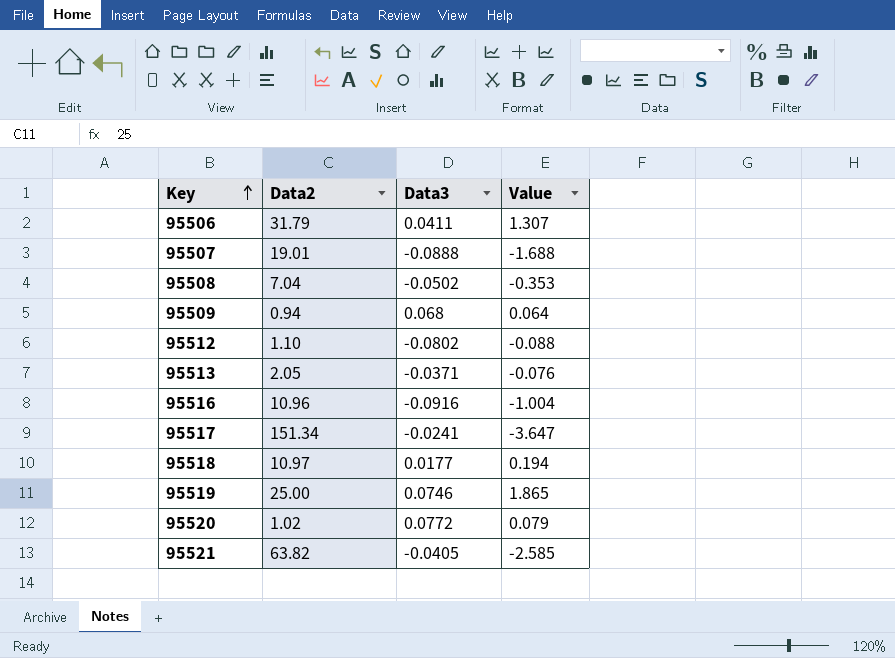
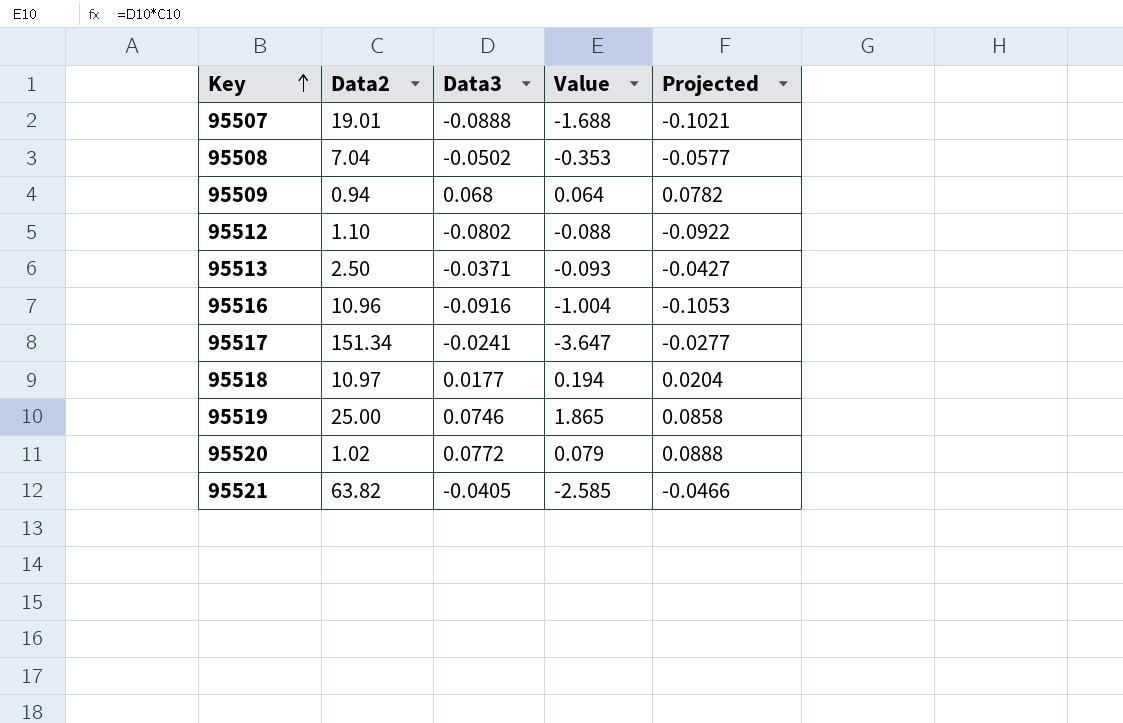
column Projected | formula: none -> [Data3] * 1.15
row 95506: 31.79 | 0.0411 | 1.307 -> none
95513 | Data2: 2.05 -> 2.50
95513 | Value: -0.076 -> -0.093

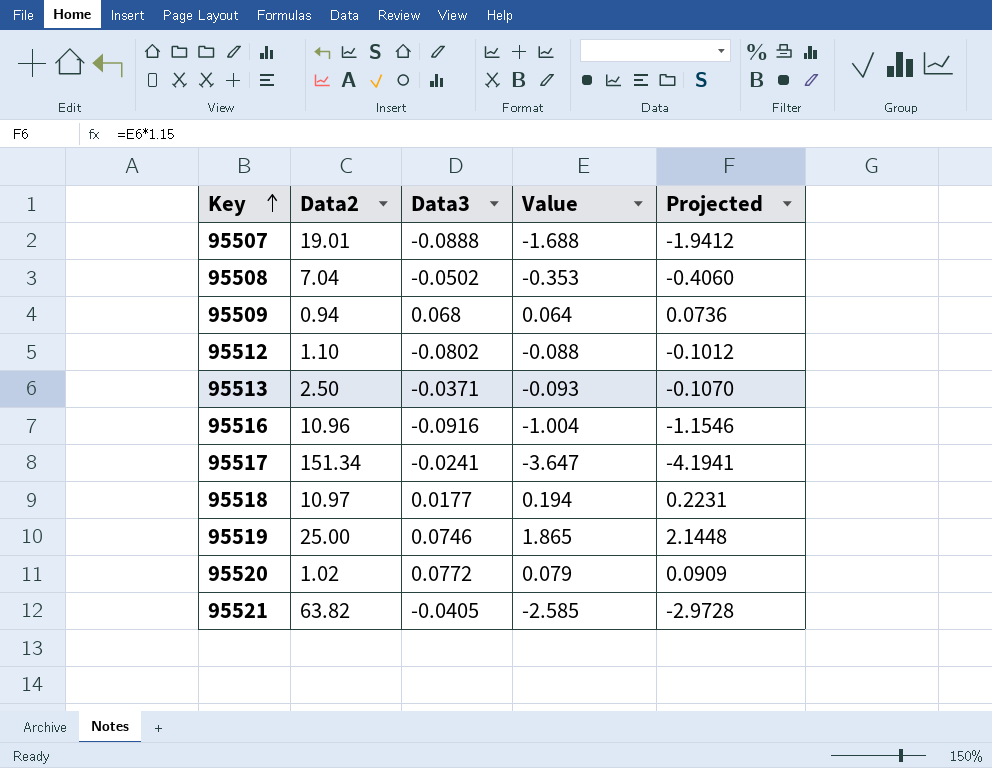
column Projected | formula: [Data3] * 1.15 -> [Value] * 1.15

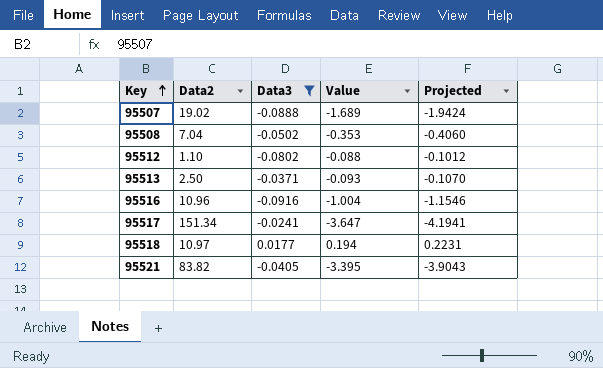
filter: none -> Data3 <= 0.0177
95507 | Data2: 19.01 -> 19.02
95507 | Value: -1.688 -> -1.689
95507 | Projected: -1.9412 -> -1.9424
95521 | Data2: 63.82 -> 83.82
95521 | Value: -2.585 -> -3.395
95521 | Projected: -2.9728 -> -3.9043

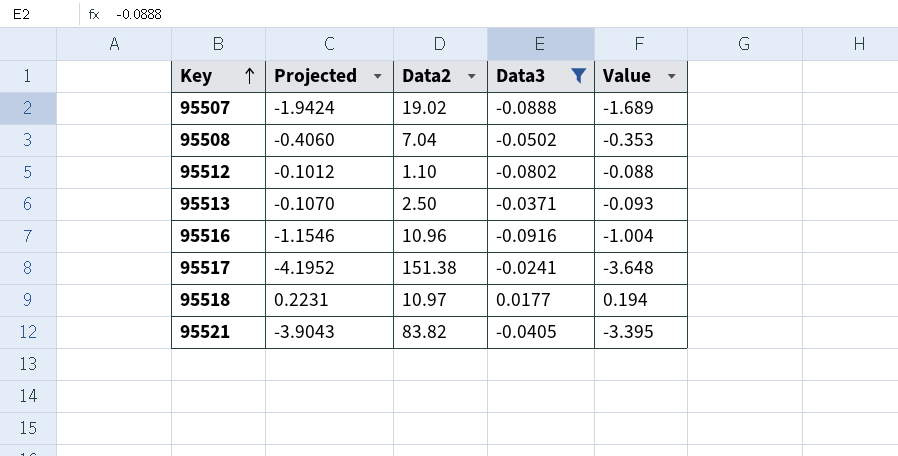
column Projected | position: 5 -> 2
95517 | Projected: -4.1941 -> -4.1952
95517 | Data2: 151.34 -> 151.38
95517 | Value: -3.647 -> -3.648

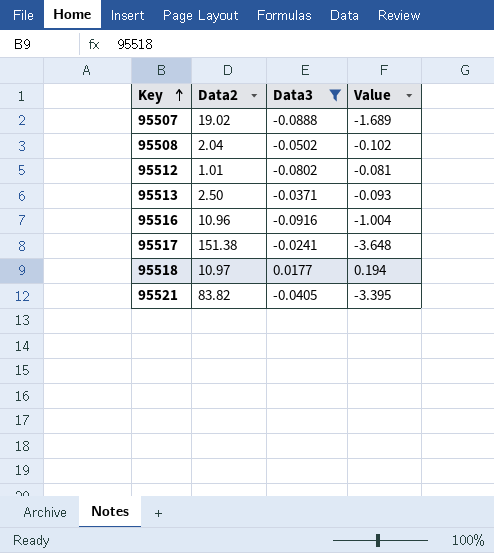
column Projected | formula: [Value] * 1.15 -> none
95508 | Data2: 7.04 -> 2.04
95508 | Value: -0.353 -> -0.102
95512 | Data2: 1.10 -> 1.01
95512 | Value: -0.088 -> -0.081

